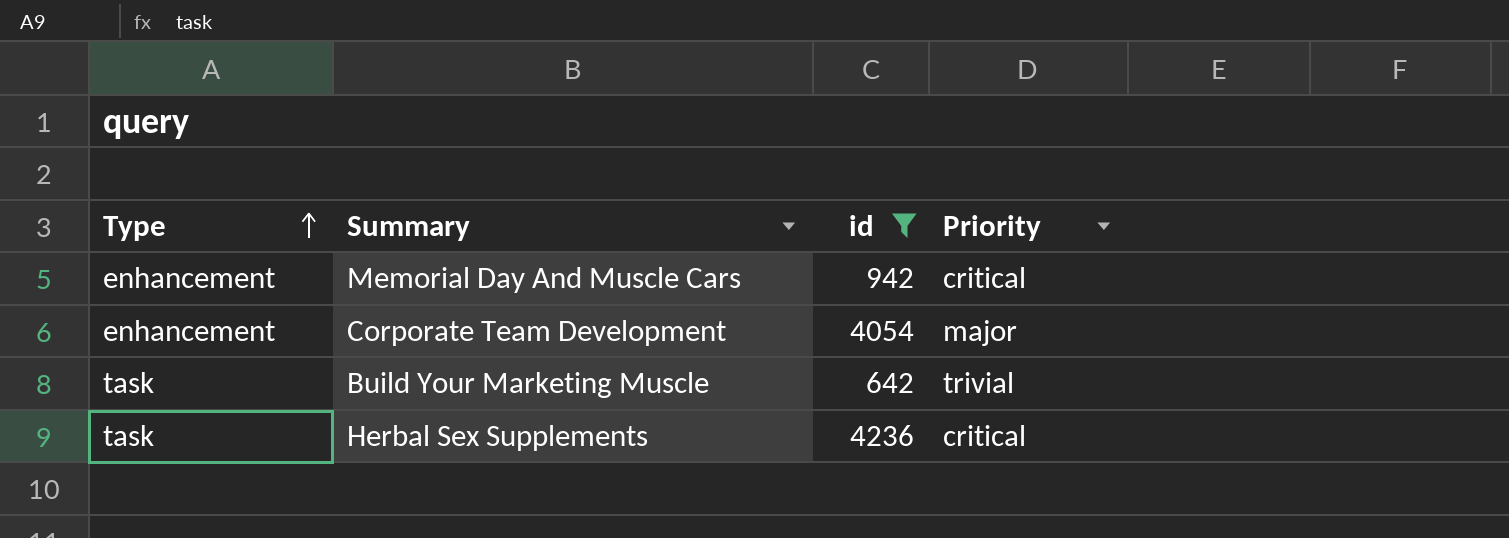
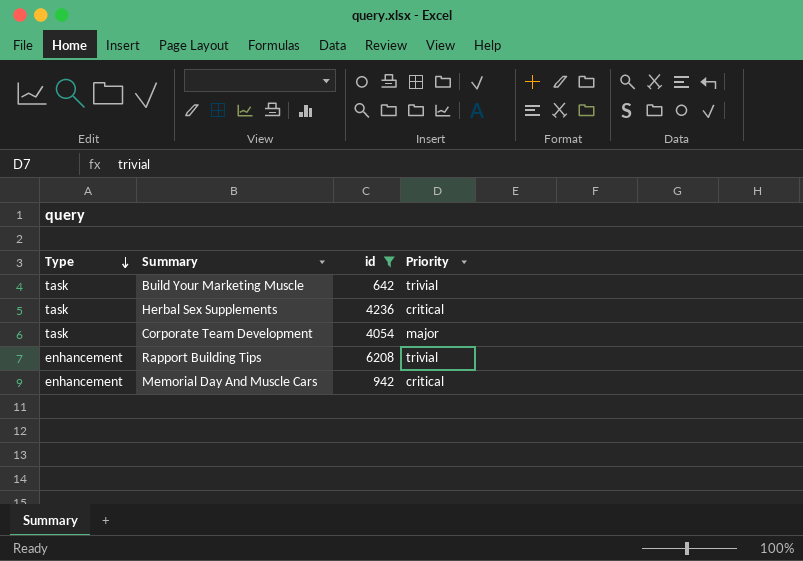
row order: Type ascending -> Type descending
Corporate Team Development | Type: enhancement -> task
row Rapport Building Tips: none -> enhancement | 6208 | trivial

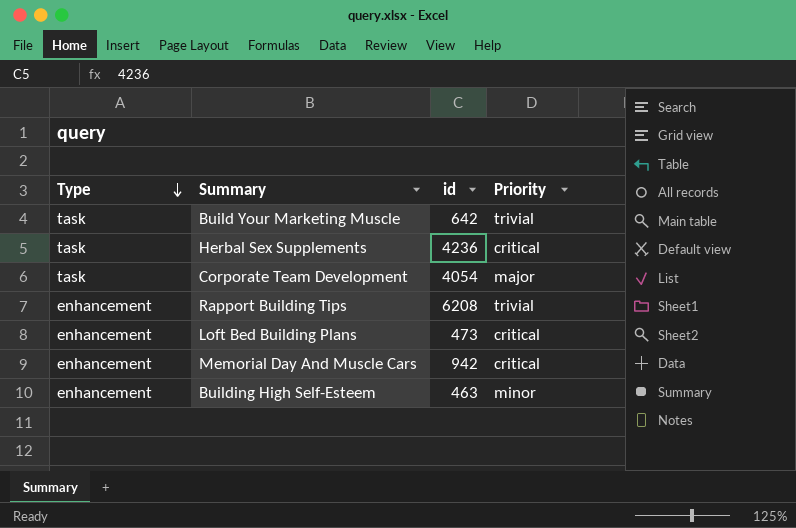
filter: id >= 642 -> none

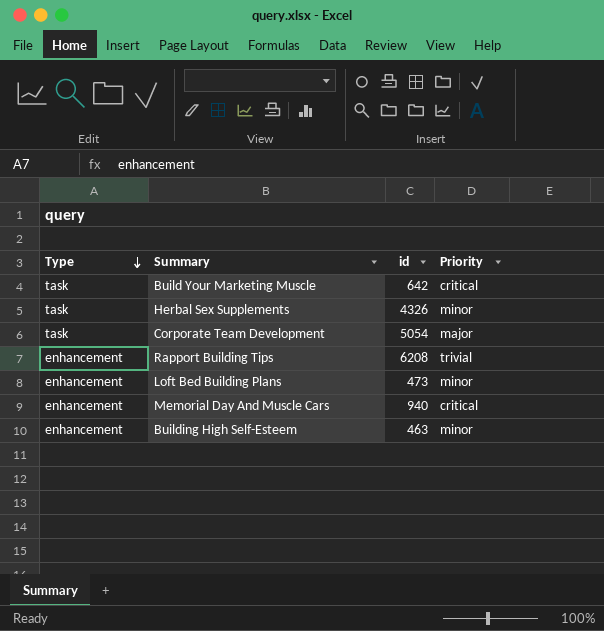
Build Your Marketing Muscle | Priority: trivial -> critical
Herbal Sex Supplements | id: 4236 -> 4326
Herbal Sex Supplements | Priority: critical -> minor
Corporate Team Development | id: 4054 -> 5054
Loft Bed Building Plans | Priority: critical -> minor
Memorial Day And Muscle Cars | id: 942 -> 940

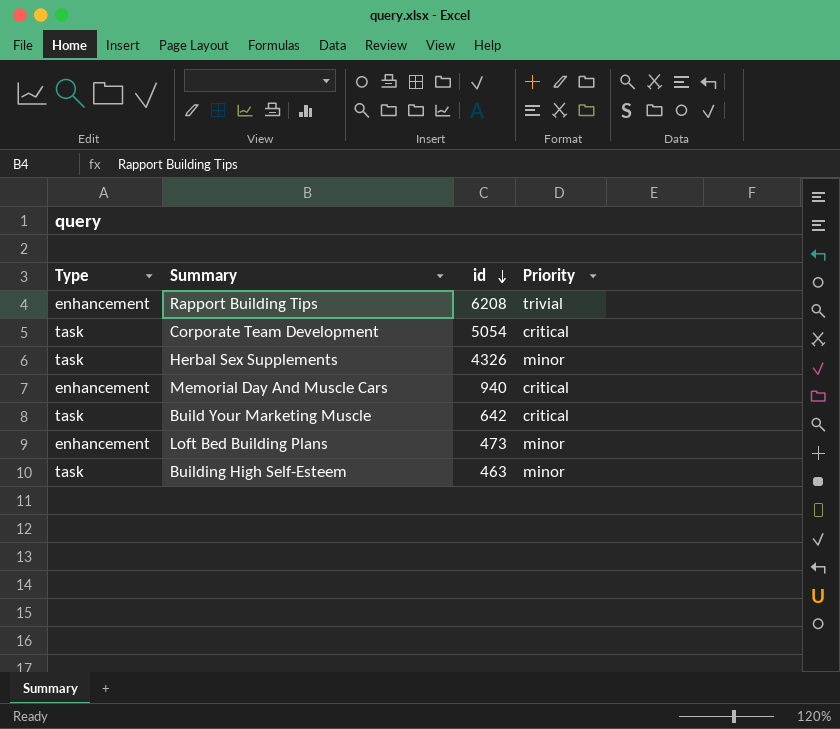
row order: Type descending -> id descending
Corporate Team Development | Priority: major -> critical
Building High Self-Esteem | Type: enhancement -> task

